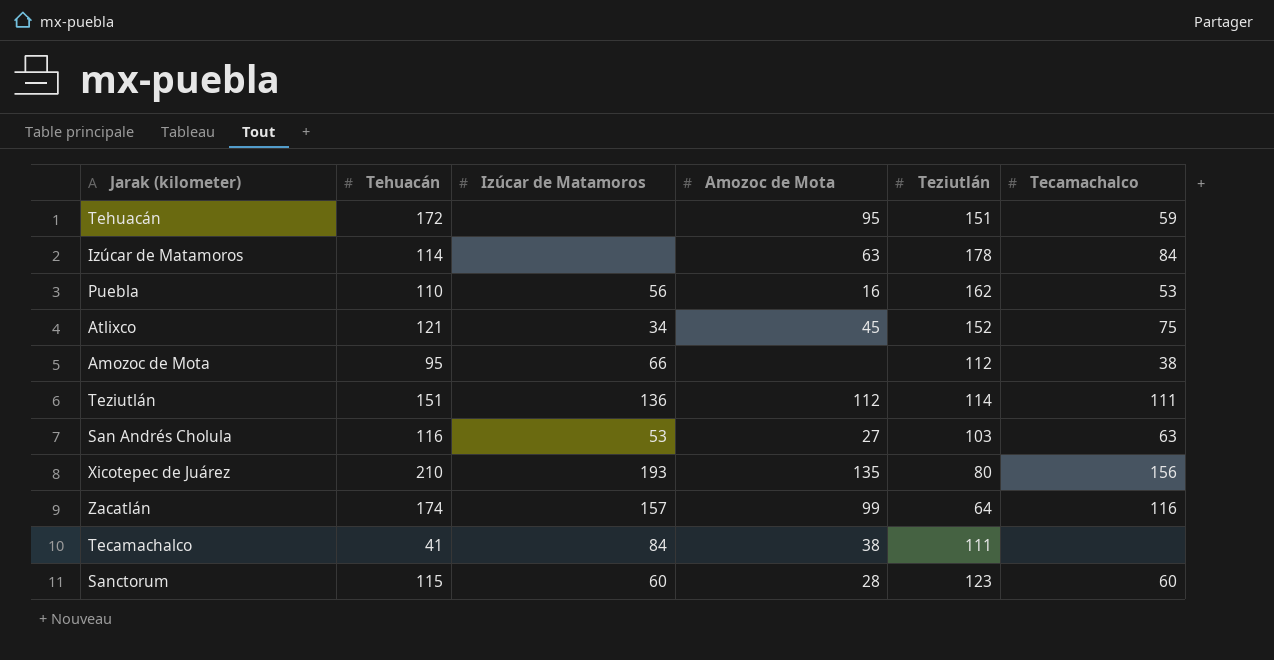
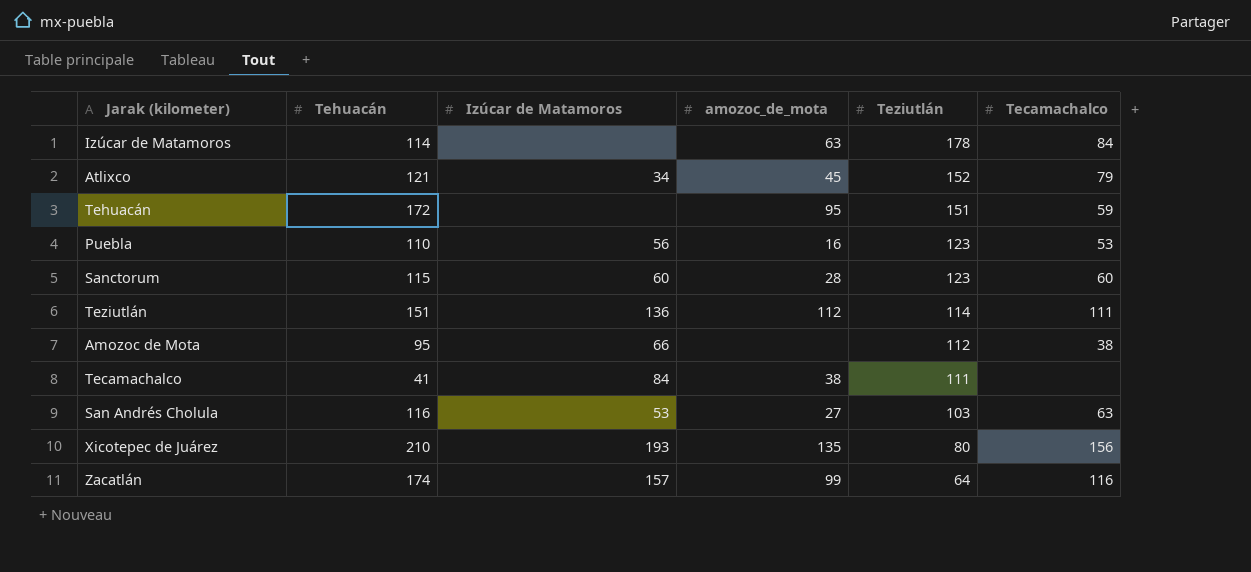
row order: none -> Teziutlán descending
column name: Amozoc de Mota -> amozoc_de_mota
Atlixco | Tecamachalco: 75 -> 79
Puebla | Teziutlán: 162 -> 123

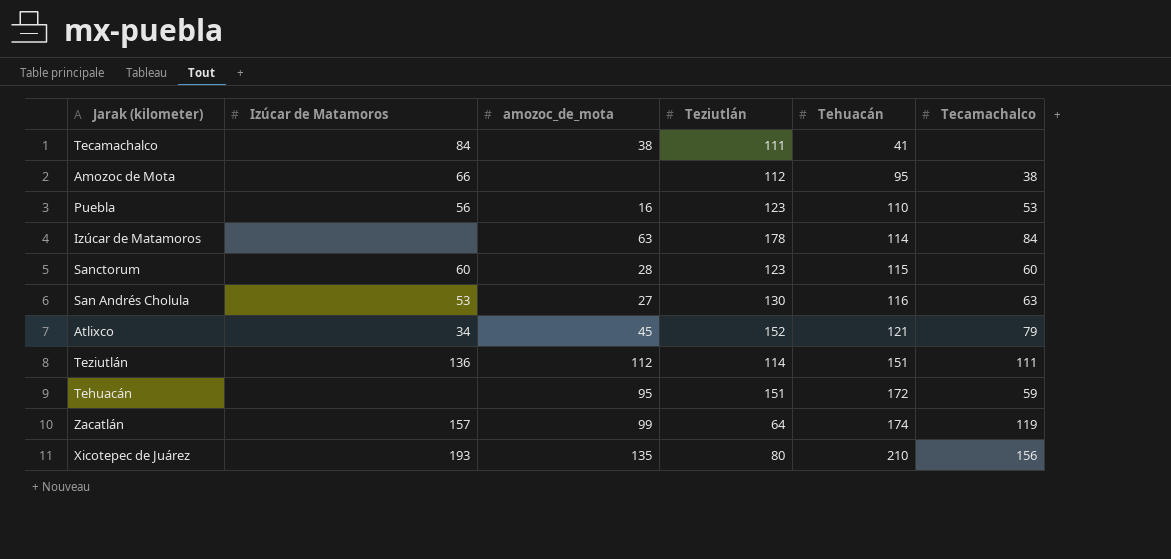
row order: Teziutlán descending -> Tehuacán ascending
column Tehuacán | position: 2 -> 5
San Andrés Cholula | Teziutlán: 103 -> 130
Zacatlán | Tecamachalco: 116 -> 119

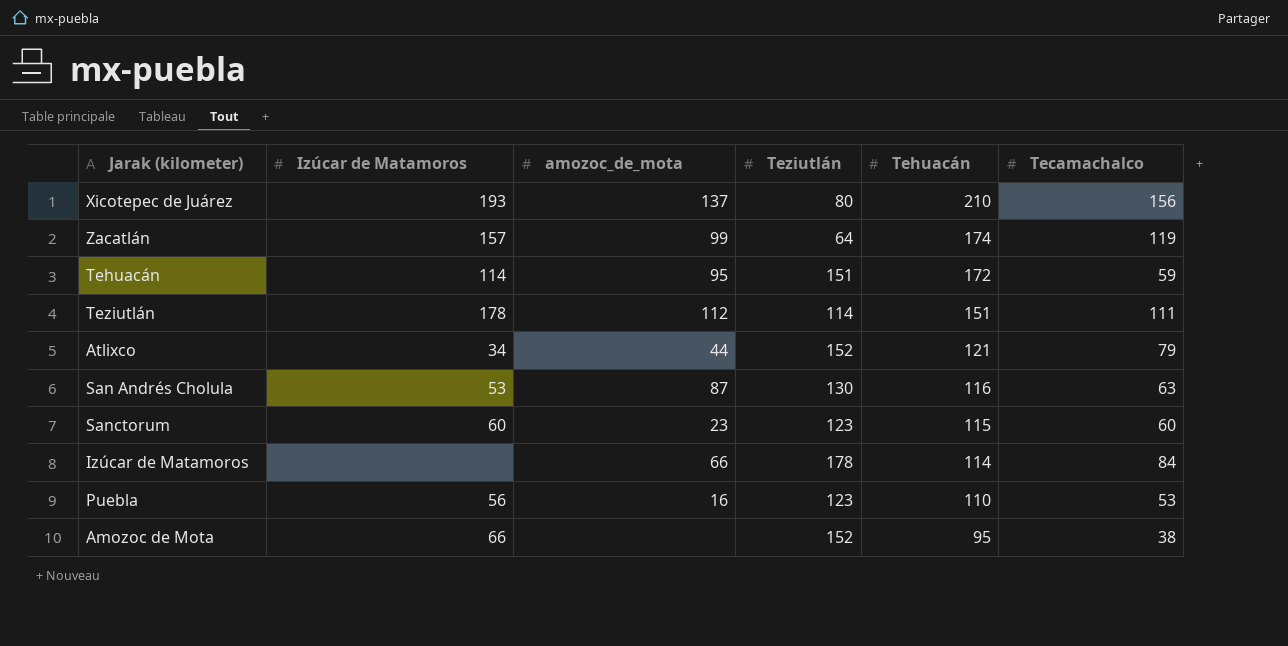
row order: Tehuacán ascending -> Tehuacán descending
row Tecamachalco: 84 | 38 | 111 | 41 | none -> none
Xicotepec de Juárez | amozoc_de_mota: 135 -> 137
Tehuacán | Izúcar de Matamoros: none -> 114
Teziutlán | Izúcar de Matamoros: 136 -> 178
Atlixco | amozoc_de_mota: 45 -> 44
San Andrés Cholula | amozoc_de_mota: 27 -> 87
Sanctorum | amozoc_de_mota: 28 -> 23
Izúcar de Matamoros | amozoc_de_mota: 63 -> 66
Amozoc de Mota | Teziutlán: 112 -> 152

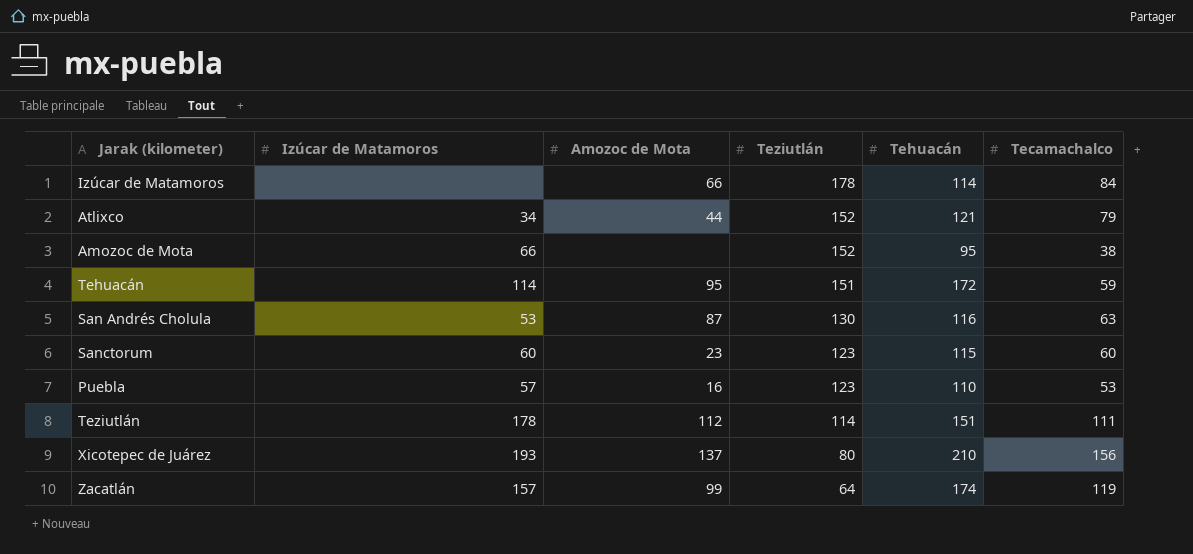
row order: Tehuacán descending -> Teziutlán descending
column name: amozoc_de_mota -> Amozoc de Mota
Puebla | Izúcar de Matamoros: 56 -> 57

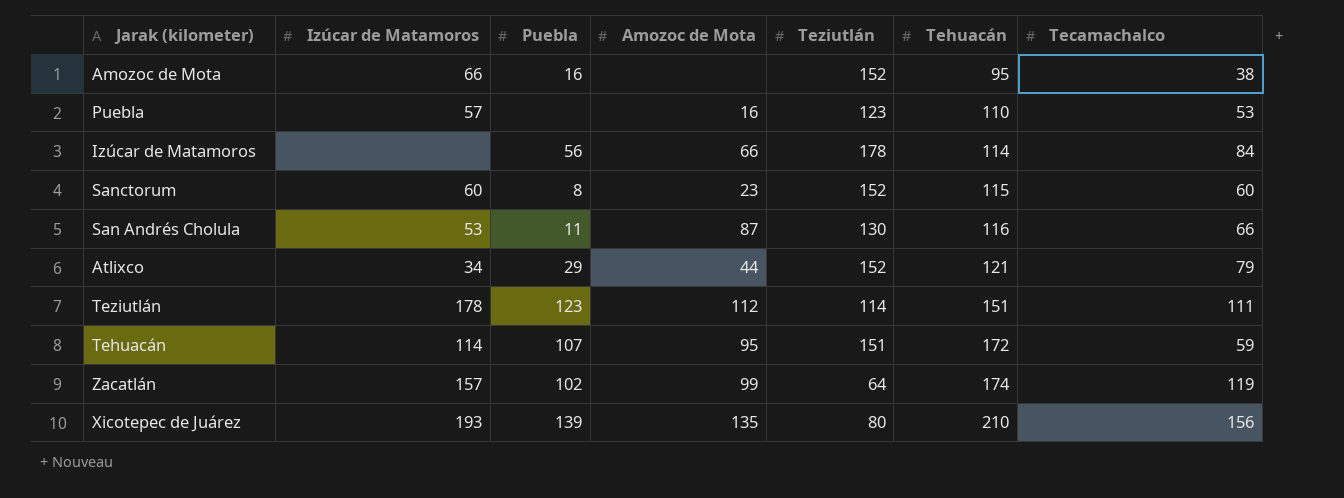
row order: Teziutlán descending -> Tehuacán ascending
column Puebla | position: none -> 3
Sanctorum | Teziutlán: 123 -> 152
San Andrés Cholula | Tecamachalco: 63 -> 66
Xicotepec de Juárez | Amozoc de Mota: 137 -> 135

